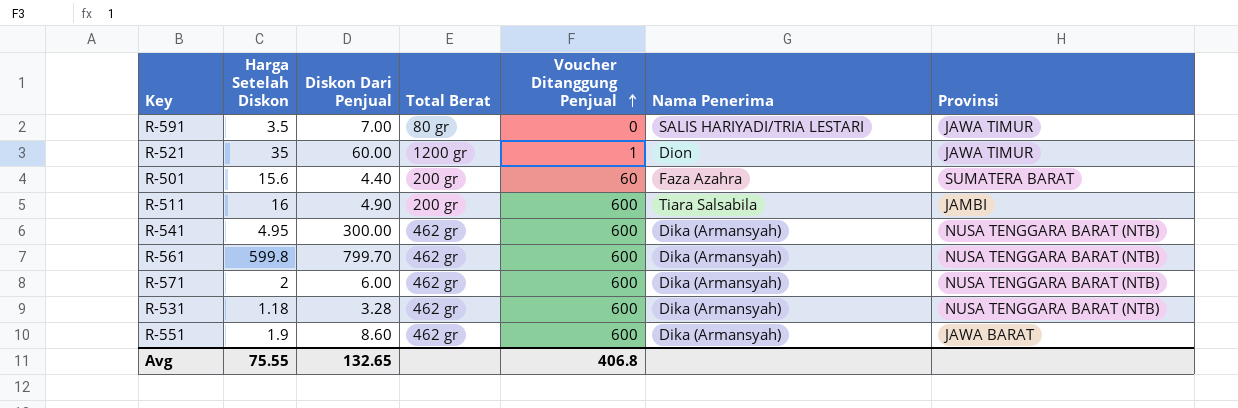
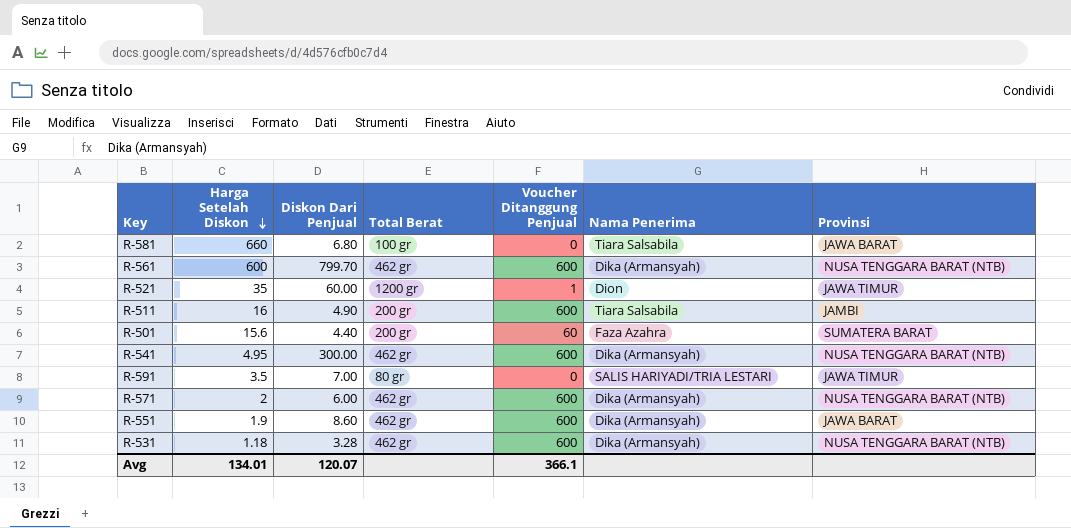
row order: Voucher Ditanggung Penjual ascending -> Harga Setelah Diskon descending
row R-581: none -> 660 | 6.80 | 100 gr | 0 | Tiara Salsabila | JAWA BARAT
R-561 | Harga Setelah Diskon: 599.8 -> 600
Avg | Harga Setelah Diskon: 75.55 -> 134.01
Avg | Diskon Dari Penjual: 132.65 -> 120.07
Avg | Voucher Ditanggung Penjual: 406.8 -> 366.1

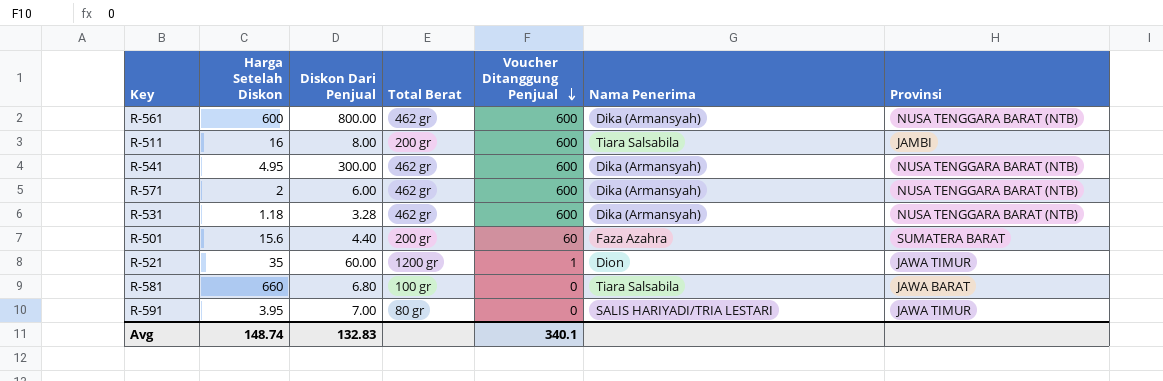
row order: Harga Setelah Diskon descending -> Voucher Ditanggung Penjual descending
row R-551: 1.9 | 8.60 | 462 gr | 600 | Dika (Armansyah) | JAWA BARAT -> none
R-561 | Diskon Dari Penjual: 799.70 -> 800.00
R-511 | Diskon Dari Penjual: 4.90 -> 8.00
R-591 | Harga Setelah Diskon: 3.5 -> 3.95
Avg | Harga Setelah Diskon: 134.01 -> 148.74
Avg | Diskon Dari Penjual: 120.07 -> 132.83
Avg | Voucher Ditanggung Penjual: 366.1 -> 340.1

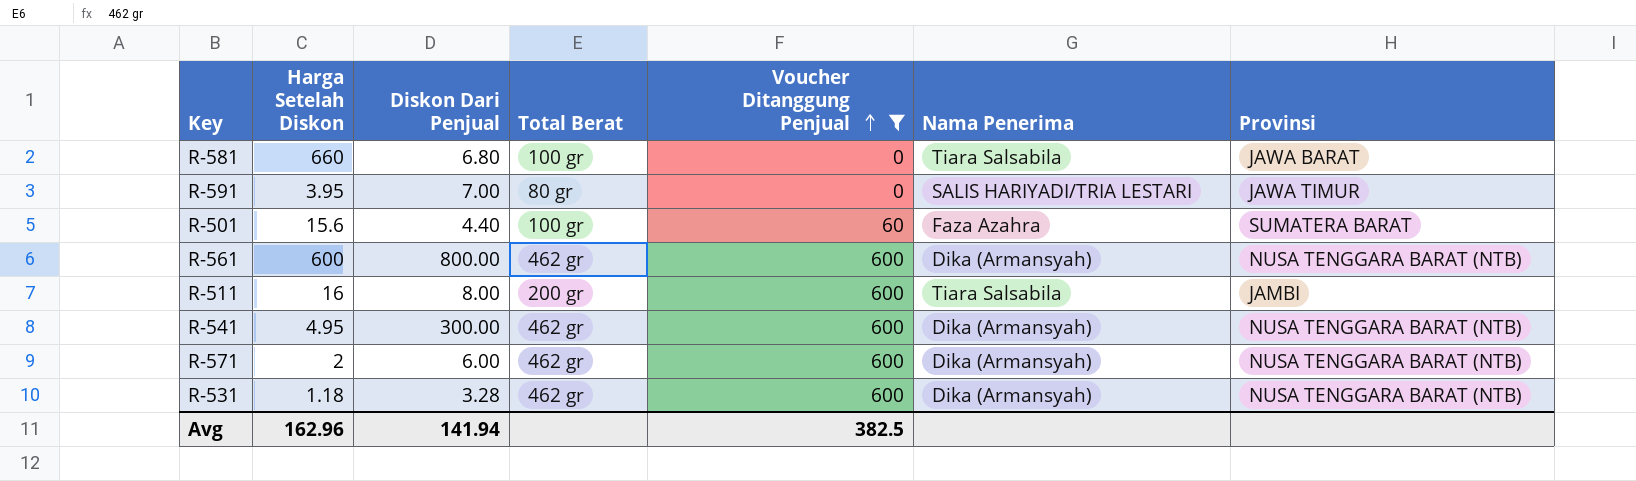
filter: none -> Voucher Ditanggung Penjual != 1
row order: Voucher Ditanggung Penjual descending -> Voucher Ditanggung Penjual ascending
R-501 | Total Berat: 200 gr -> 100 gr
Avg | Harga Setelah Diskon: 148.74 -> 162.96
Avg | Diskon Dari Penjual: 132.83 -> 141.94
Avg | Voucher Ditanggung Penjual: 340.1 -> 382.5

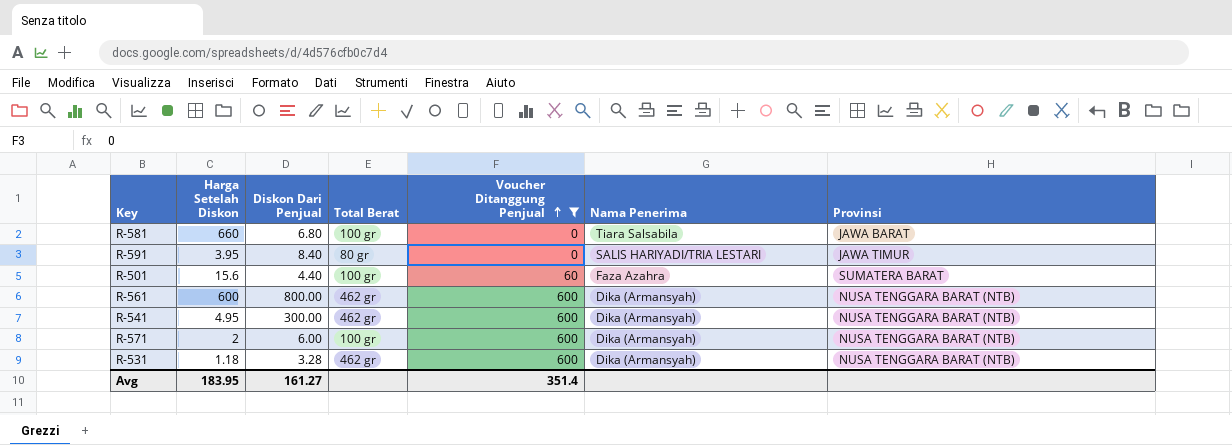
row R-511: 16 | 8.00 | 200 gr | 600 | Tiara Salsabila | JAMBI -> none
R-591 | Diskon Dari Penjual: 7.00 -> 8.40
R-571 | Total Berat: 462 gr -> 100 gr
Avg | Harga Setelah Diskon: 162.96 -> 183.95
Avg | Diskon Dari Penjual: 141.94 -> 161.27
Avg | Voucher Ditanggung Penjual: 382.5 -> 351.4

